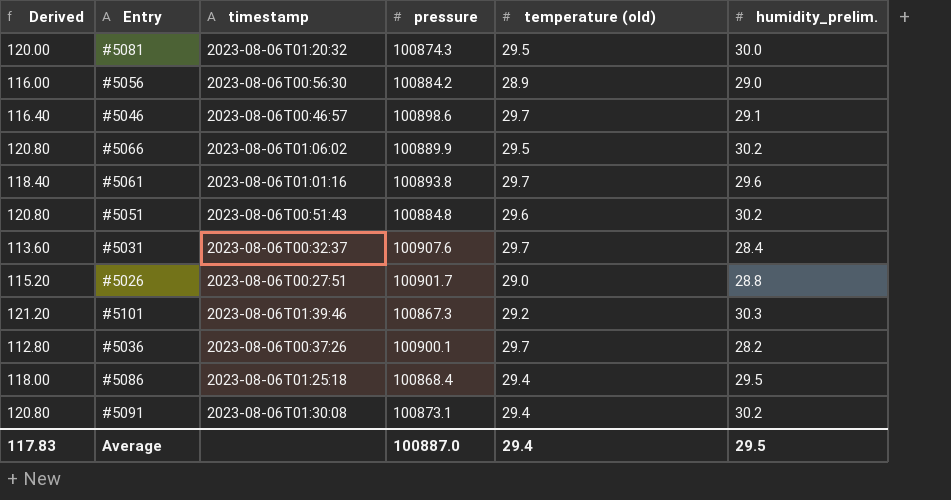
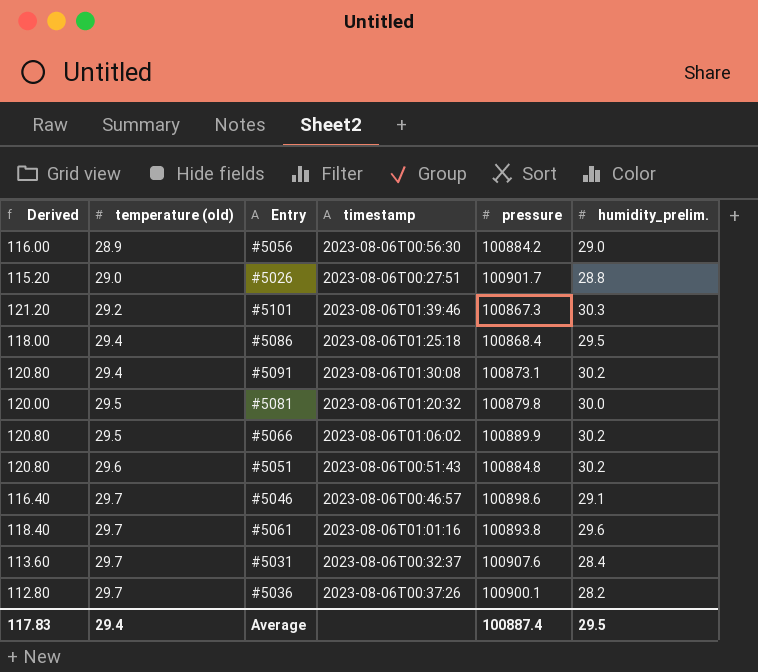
row order: none -> temperature (old) ascending
column temperature (old) | position: 5 -> 2
#5081 | pressure: 100874.3 -> 100879.8
Average | pressure: 100887.0 -> 100887.4

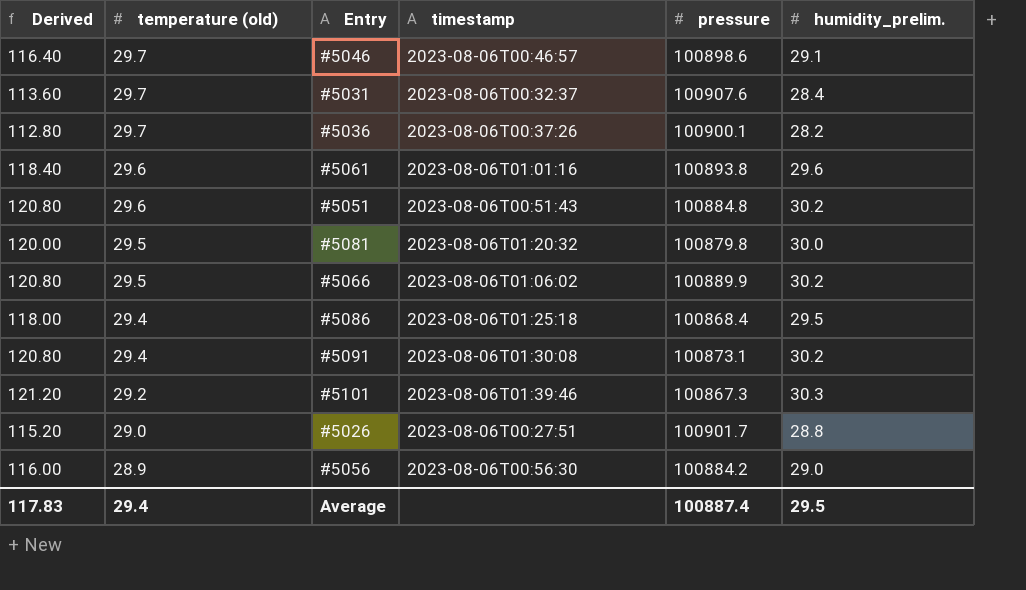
row order: temperature (old) ascending -> temperature (old) descending
#5061 | temperature (old): 29.7 -> 29.6

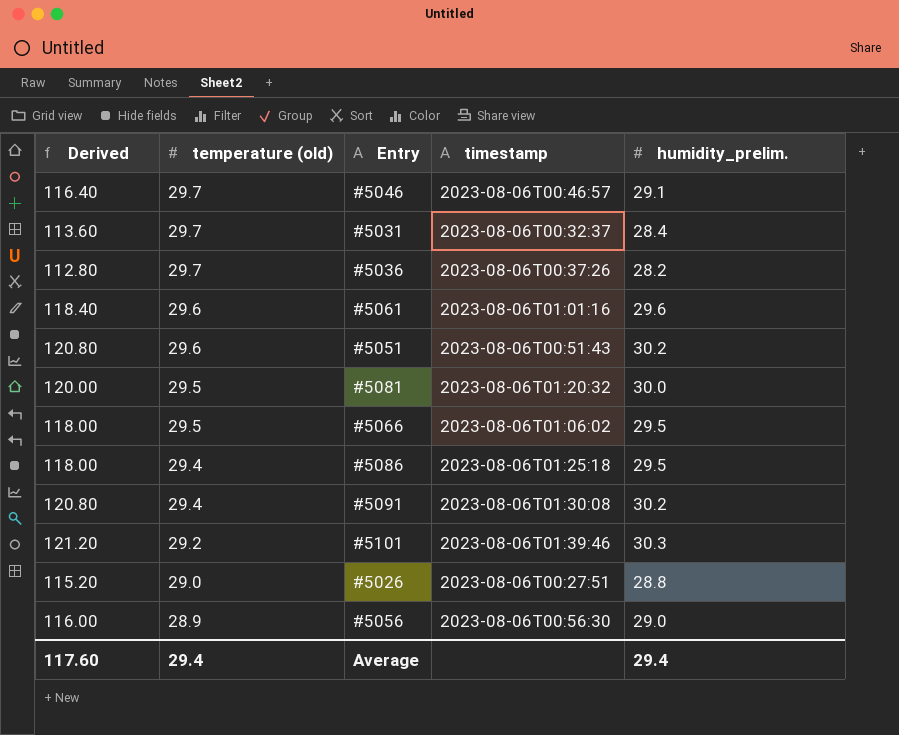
column pressure | position: 5 -> none
#5066 | Derived: 120.80 -> 118.00
#5066 | humidity_prelim.: 30.2 -> 29.5
Average | Derived: 117.83 -> 117.60
Average | humidity_prelim.: 29.5 -> 29.4

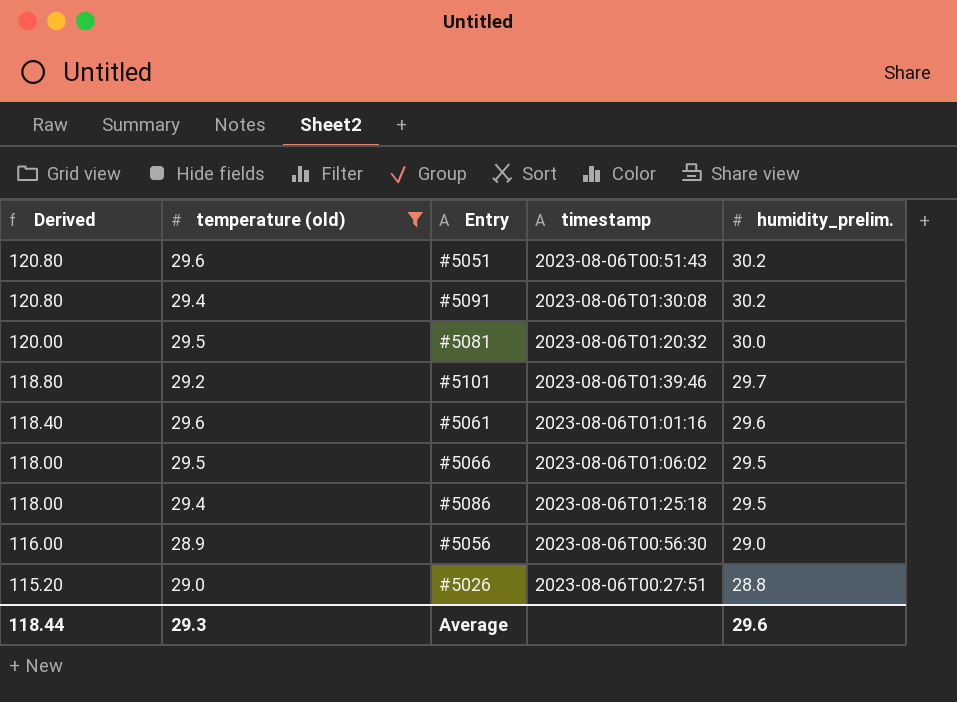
filter: none -> temperature (old) != 29.7
row order: temperature (old) descending -> Derived descending
#5101 | Derived: 121.20 -> 118.80
#5101 | humidity_prelim.: 30.3 -> 29.7
Average | Derived: 117.60 -> 118.44
Average | temperature (old): 29.4 -> 29.3
Average | humidity_prelim.: 29.4 -> 29.6

